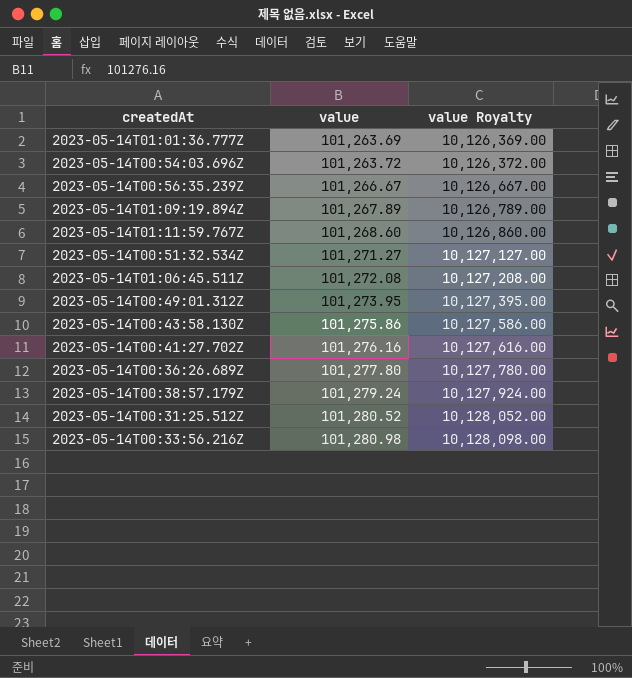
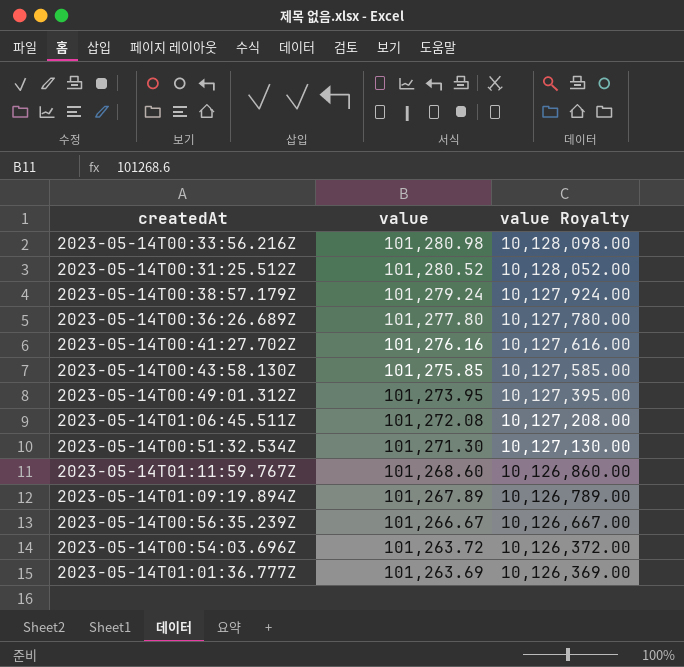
row order: value ascending -> value descending
2023-05-14T00:43:58.130Z | value: 101,275.86 -> 101,275.85
2023-05-14T00:43:58.130Z | value Royalty: 10,127,586.00 -> 10,127,585.00
2023-05-14T00:51:32.534Z | value: 101,271.27 -> 101,271.30
2023-05-14T00:51:32.534Z | value Royalty: 10,127,127.00 -> 10,127,130.00

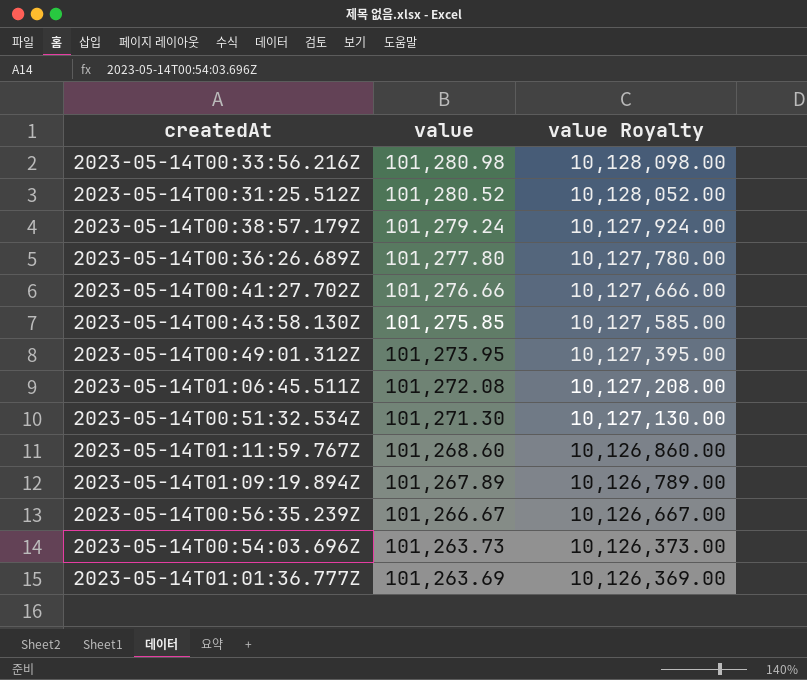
2023-05-14T00:41:27.702Z | value: 101,276.16 -> 101,276.66
2023-05-14T00:41:27.702Z | value Royalty: 10,127,616.00 -> 10,127,666.00
2023-05-14T00:54:03.696Z | value: 101,263.72 -> 101,263.73
2023-05-14T00:54:03.696Z | value Royalty: 10,126,372.00 -> 10,126,373.00

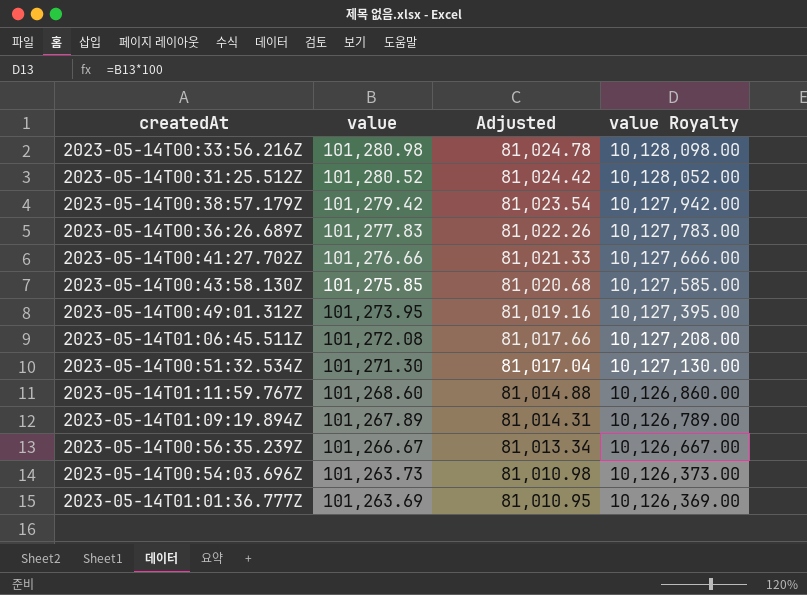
column Adjusted | formula: none -> [value] * 0.8
2023-05-14T00:38:57.179Z | value: 101,279.24 -> 101,279.42
2023-05-14T00:38:57.179Z | value Royalty: 10,127,924.00 -> 10,127,942.00
2023-05-14T00:36:26.689Z | value: 101,277.80 -> 101,277.83
2023-05-14T00:36:26.689Z | value Royalty: 10,127,780.00 -> 10,127,783.00

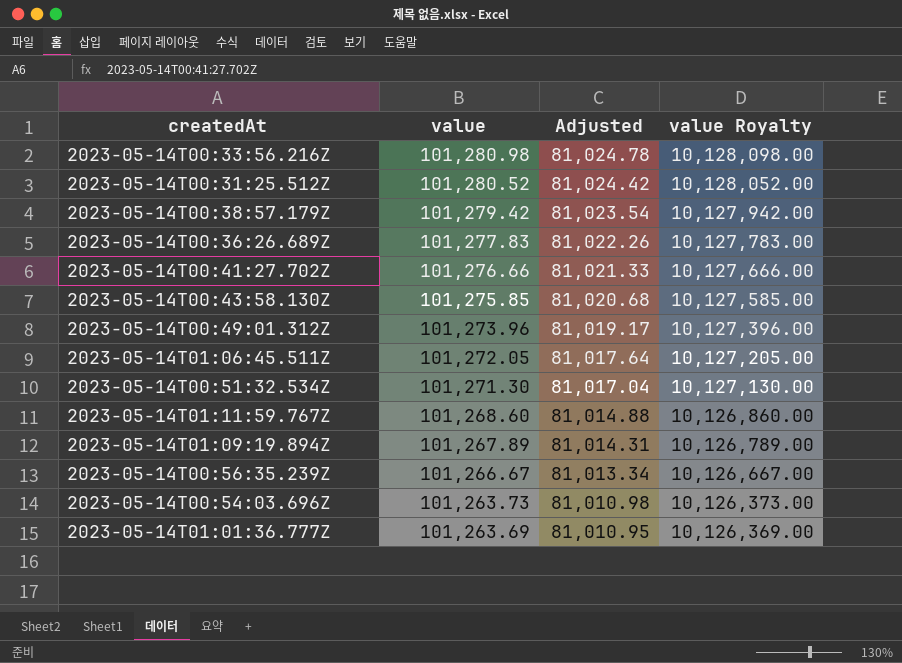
2023-05-14T00:49:01.312Z | value: 101,273.95 -> 101,273.96
2023-05-14T00:49:01.312Z | Adjusted: 81,019.16 -> 81,019.17
2023-05-14T00:49:01.312Z | value Royalty: 10,127,395.00 -> 10,127,396.00
2023-05-14T01:06:45.511Z | value: 101,272.08 -> 101,272.05
2023-05-14T01:06:45.511Z | Adjusted: 81,017.66 -> 81,017.64
2023-05-14T01:06:45.511Z | value Royalty: 10,127,208.00 -> 10,127,205.00

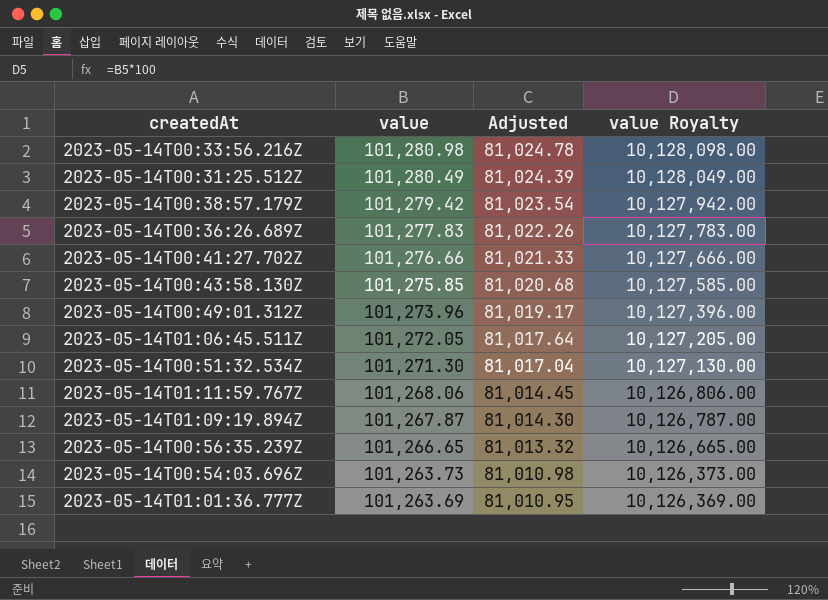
2023-05-14T00:31:25.512Z | value: 101,280.52 -> 101,280.49
2023-05-14T00:31:25.512Z | Adjusted: 81,024.42 -> 81,024.39
2023-05-14T00:31:25.512Z | value Royalty: 10,128,052.00 -> 10,128,049.00
2023-05-14T01:11:59.767Z | value: 101,268.60 -> 101,268.06
2023-05-14T01:11:59.767Z | Adjusted: 81,014.88 -> 81,014.45
2023-05-14T01:11:59.767Z | value Royalty: 10,126,860.00 -> 10,126,806.00
2023-05-14T01:09:19.894Z | value: 101,267.89 -> 101,267.87
2023-05-14T01:09:19.894Z | Adjusted: 81,014.31 -> 81,014.30
2023-05-14T01:09:19.894Z | value Royalty: 10,126,789.00 -> 10,126,787.00
2023-05-14T00:56:35.239Z | value: 101,266.67 -> 101,266.65
2023-05-14T00:56:35.239Z | Adjusted: 81,013.34 -> 81,013.32
2023-05-14T00:56:35.239Z | value Royalty: 10,126,667.00 -> 10,126,665.00

